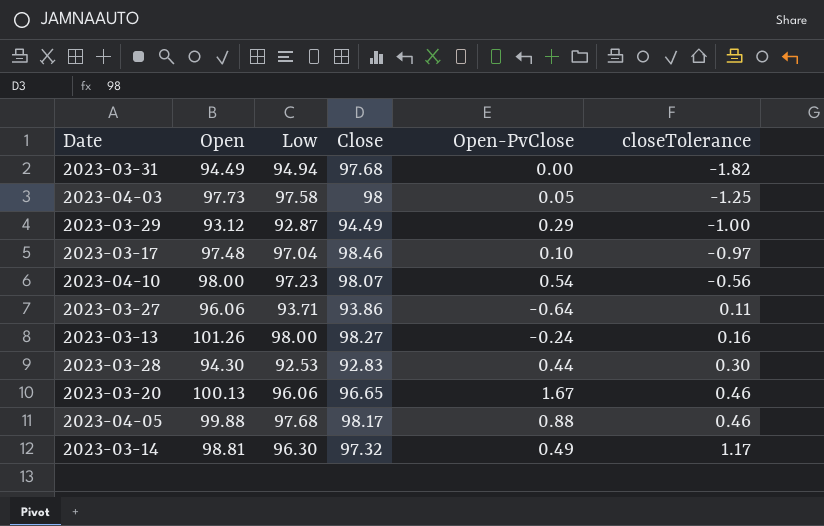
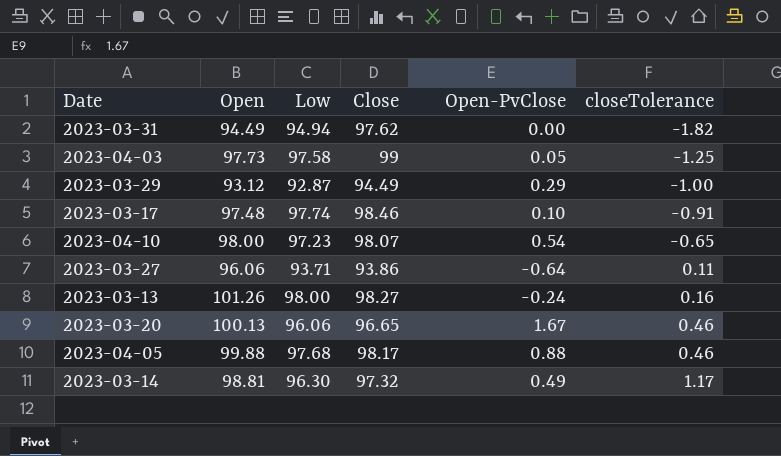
row 2023-03-28: 94.30 | 92.53 | 92.83 | 0.44 | 0.30 -> none
2023-03-31 | Close: 97.68 -> 97.62
2023-04-03 | Close: 98 -> 99
2023-03-17 | Low: 97.04 -> 97.74
2023-03-17 | closeTolerance: -0.97 -> -0.91
2023-04-10 | closeTolerance: -0.56 -> -0.65

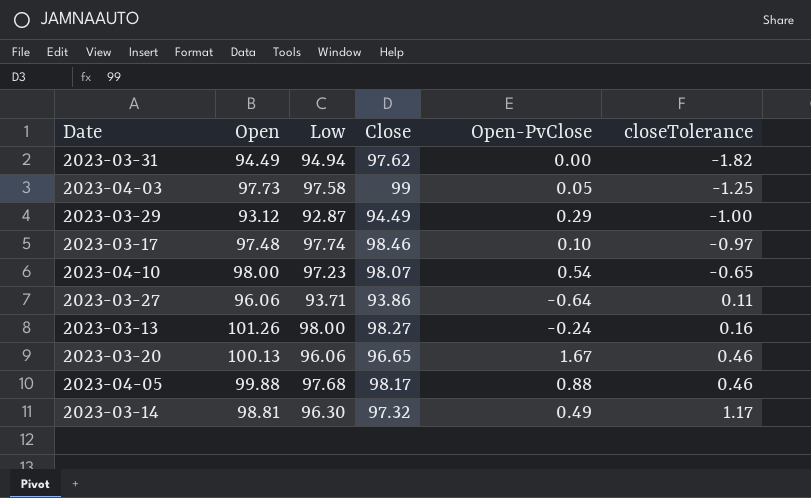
2023-03-17 | closeTolerance: -0.91 -> -0.97

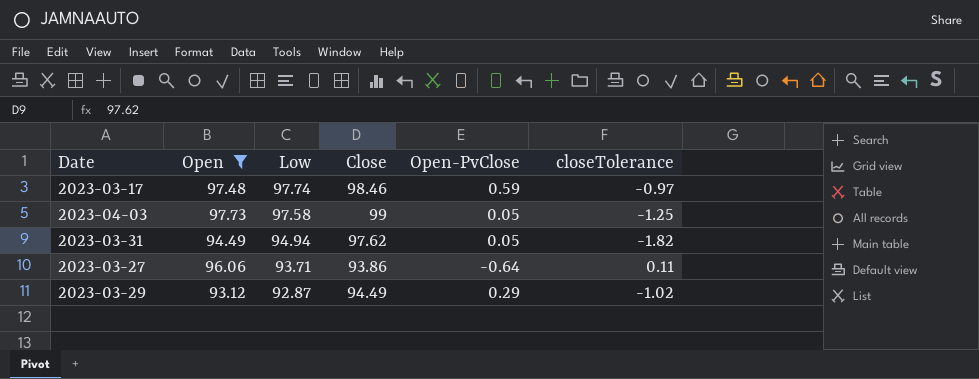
filter: none -> Open <= 97.73
row order: closeTolerance ascending -> Low descending
2023-03-17 | Open-PvClose: 0.10 -> 0.59
2023-03-31 | Open-PvClose: 0.00 -> 0.05
2023-03-29 | closeTolerance: -1.00 -> -1.02

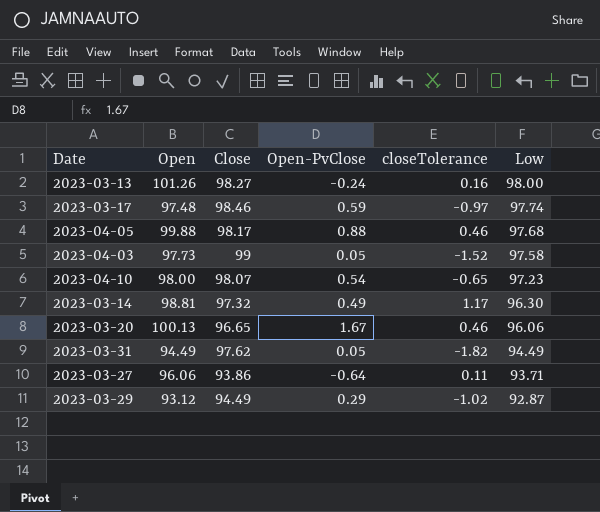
filter: Open <= 97.73 -> none
column Low | position: 3 -> 6
2023-04-03 | closeTolerance: -1.25 -> -1.52
2023-03-31 | Low: 94.94 -> 94.49

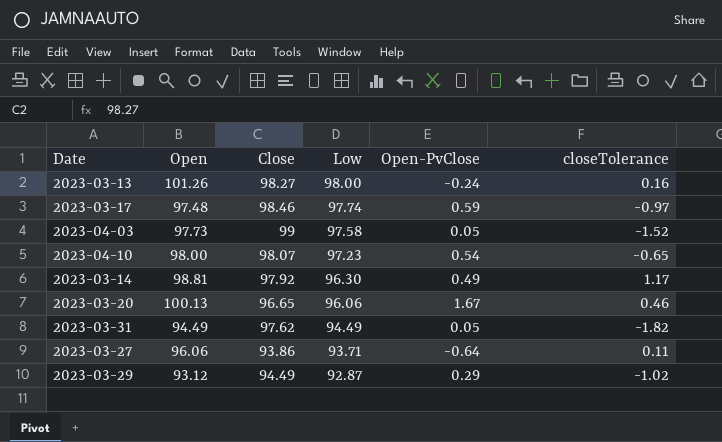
column Low | position: 6 -> 4
row 2023-04-05: 99.88 | 98.17 | 0.88 | 0.46 | 97.68 -> none
2023-03-14 | Close: 97.32 -> 97.92

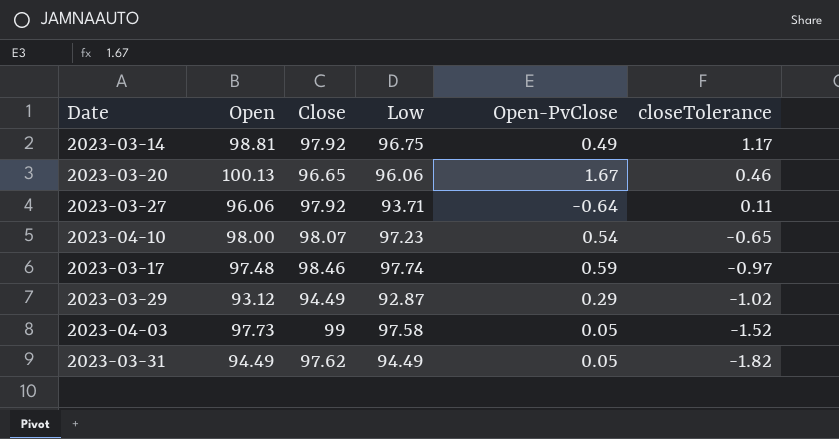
row order: Low descending -> closeTolerance descending
row 2023-03-13: 101.26 | 98.27 | 98.00 | -0.24 | 0.16 -> none
2023-03-14 | Low: 96.30 -> 96.75
2023-03-27 | Close: 93.86 -> 97.92

